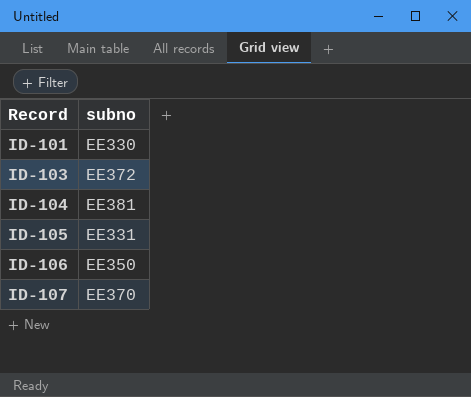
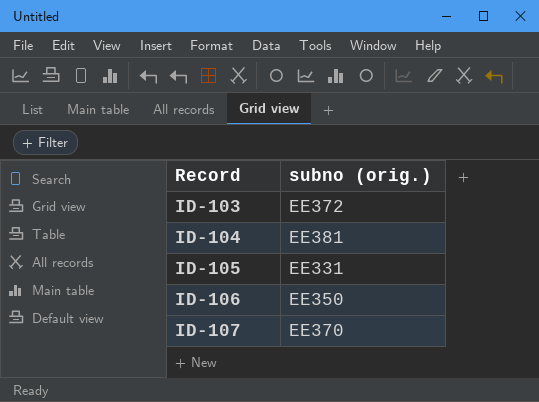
column name: subno -> subno (orig.)
row ID-101: EE330 -> none

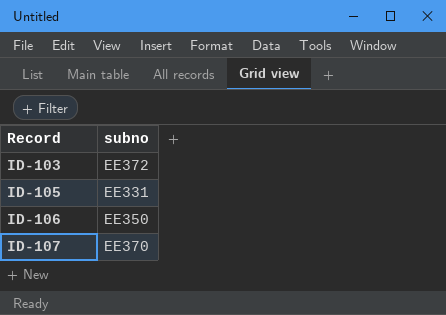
column name: subno (orig.) -> subno
row ID-104: EE381 -> none

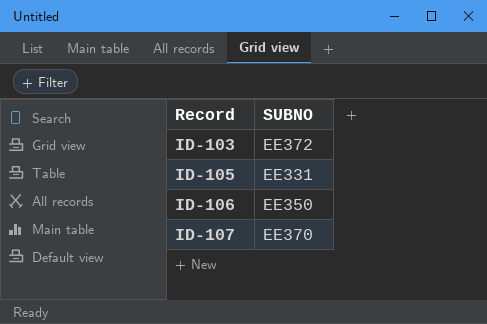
column name: subno -> SUBNO

